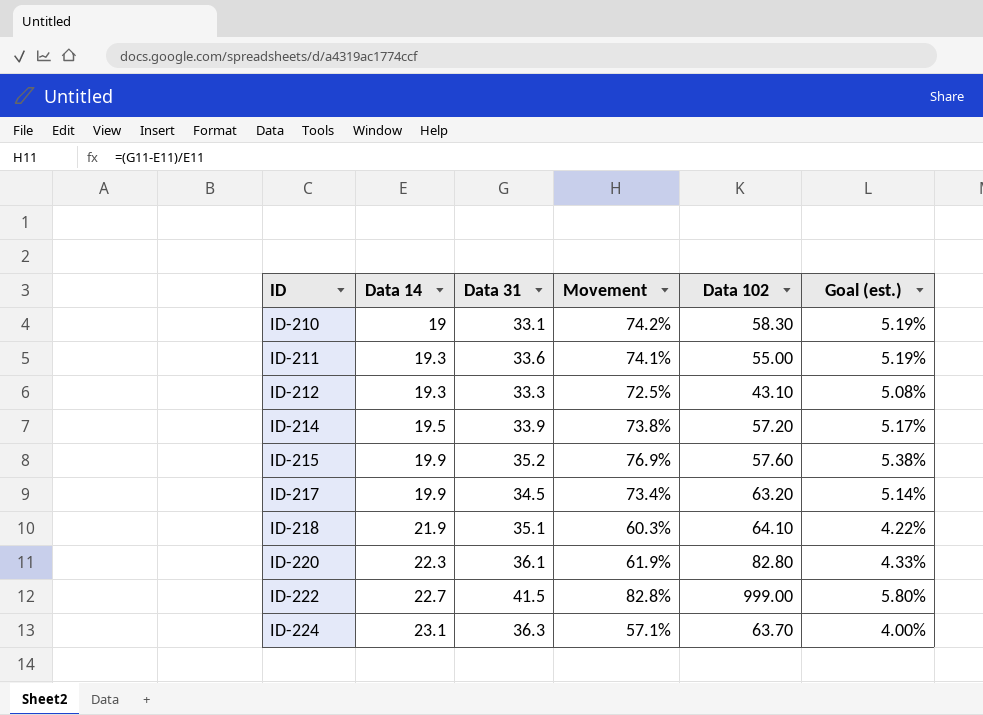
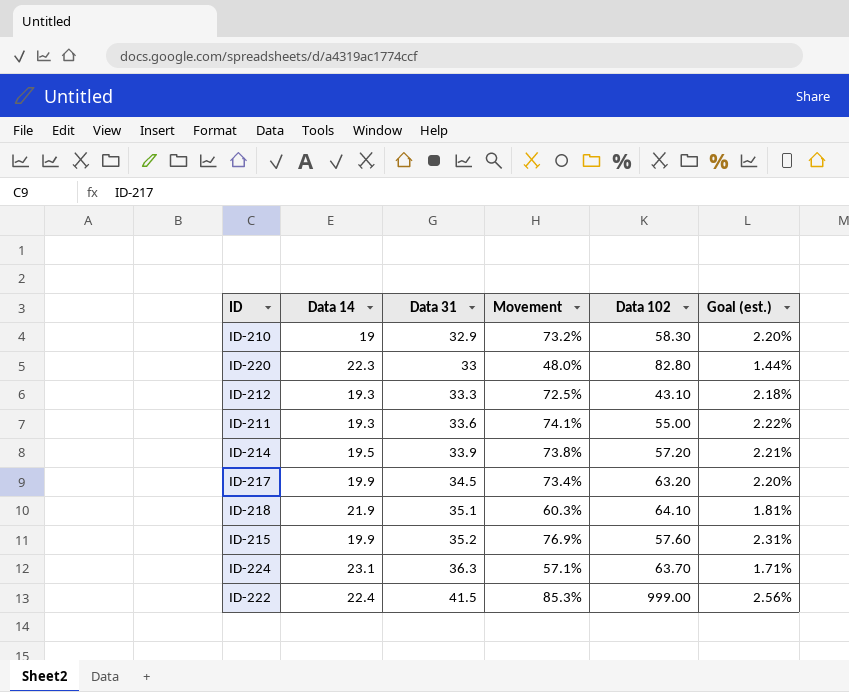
row order: ID ascending -> Data 31 ascending
column Goal (est.) | formula: [Movement] * 0.07 -> [Movement] * 0.03
ID-210 | Data 31: 33.1 -> 32.9
ID-210 | Movement: 74.2% -> 73.2%
ID-220 | Data 31: 36.1 -> 33
ID-220 | Movement: 61.9% -> 48.0%
ID-222 | Data 14: 22.7 -> 22.4
ID-222 | Movement: 82.8% -> 85.3%

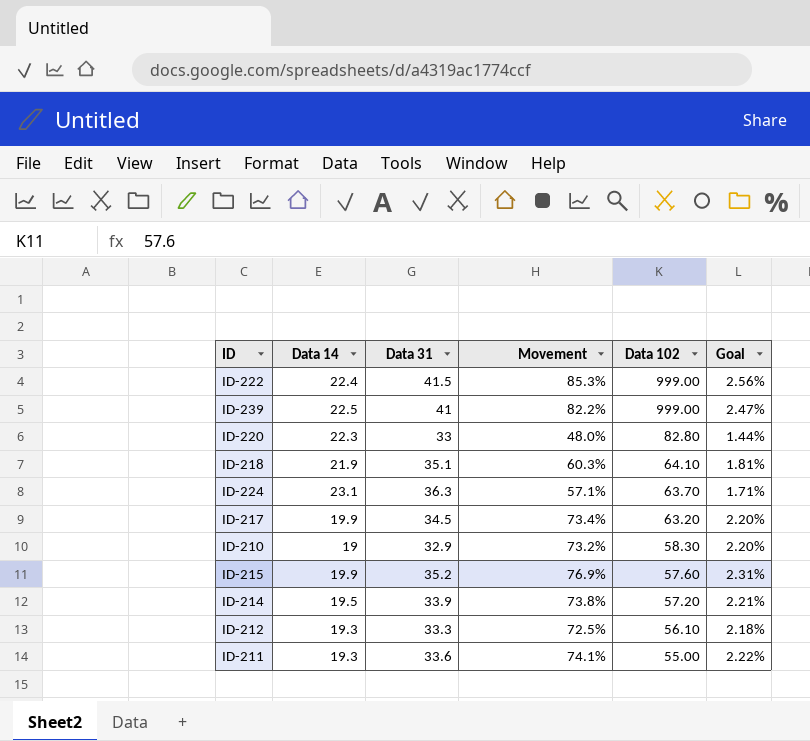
row order: Data 31 ascending -> Data 102 descending
column name: Goal (est.) -> Goal
row ID-239: none -> 22.5 | 41 | 82.2% | 999.00 | 2.47%
ID-212 | Data 102: 43.10 -> 56.10

